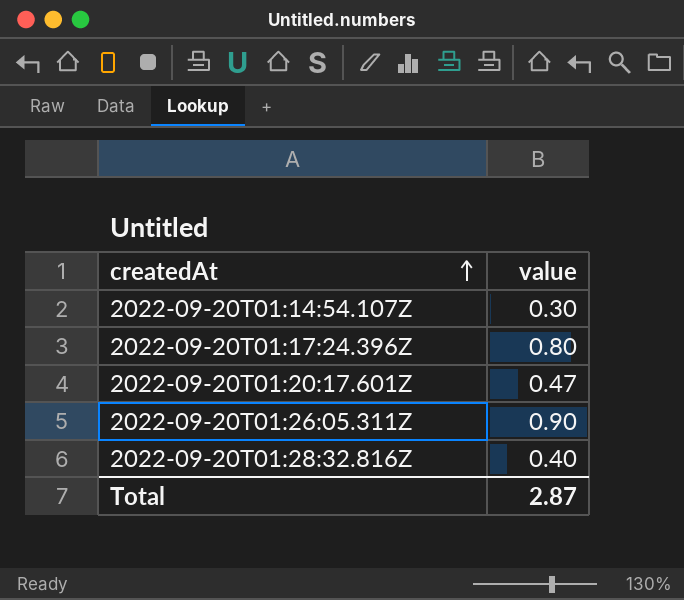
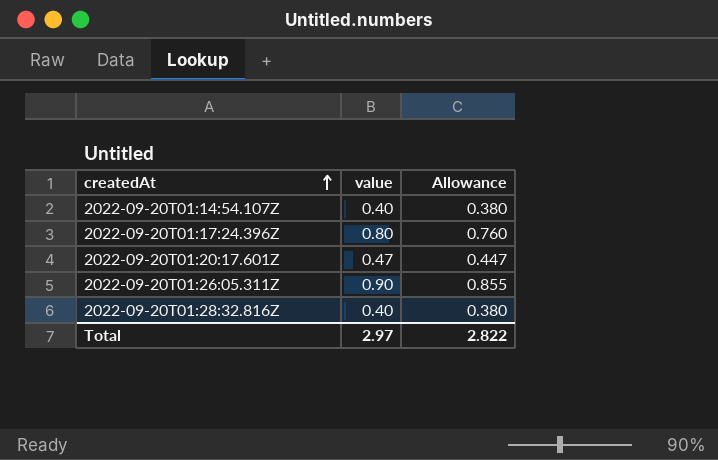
column Allowance | formula: none -> [value] * 0.95
2022-09-20T01:14:54.107Z | value: 0.30 -> 0.40
Total | value: 2.87 -> 2.97

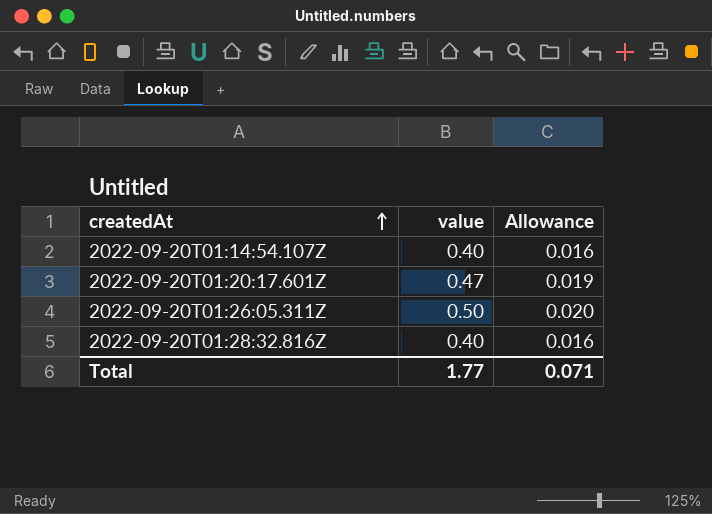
column Allowance | formula: [value] * 0.95 -> [value] * 0.04
row 2022-09-20T01:17:24.396Z: 0.80 | 0.760 -> none
2022-09-20T01:26:05.311Z | value: 0.90 -> 0.50
Total | value: 2.97 -> 1.77
Total | Allowance: 2.822 -> 0.071

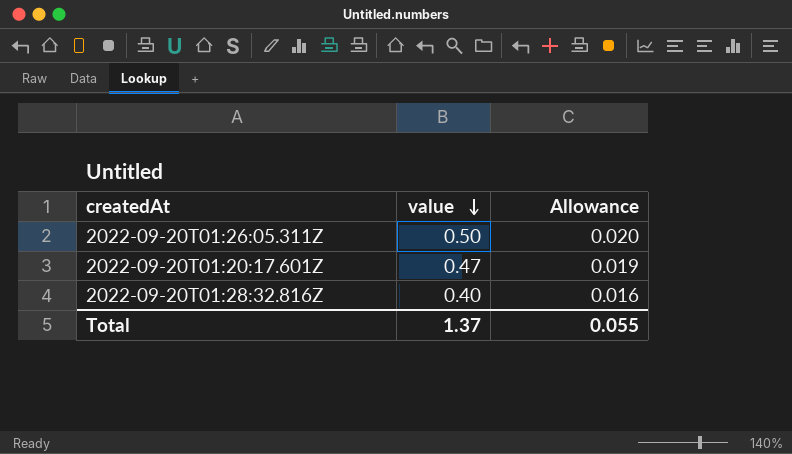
row order: createdAt ascending -> value descending
row 2022-09-20T01:14:54.107Z: 0.40 | 0.016 -> none
Total | value: 1.77 -> 1.37
Total | Allowance: 0.071 -> 0.055

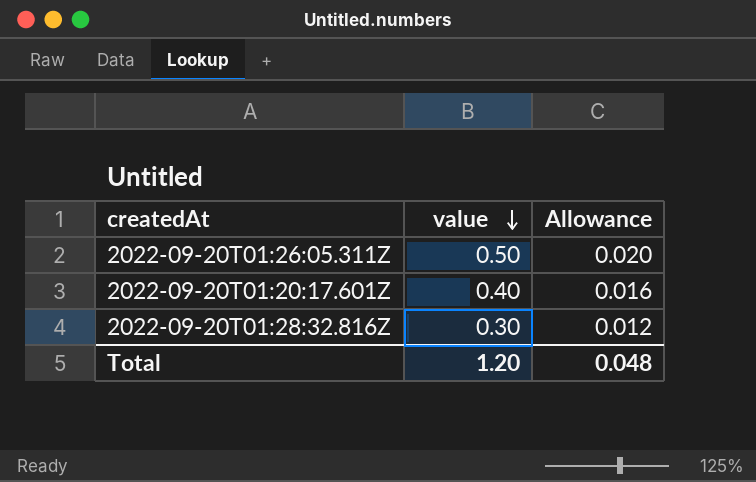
2022-09-20T01:20:17.601Z | value: 0.47 -> 0.40
2022-09-20T01:20:17.601Z | Allowance: 0.019 -> 0.016
2022-09-20T01:28:32.816Z | value: 0.40 -> 0.30
2022-09-20T01:28:32.816Z | Allowance: 0.016 -> 0.012
Total | value: 1.37 -> 1.20
Total | Allowance: 0.055 -> 0.048

